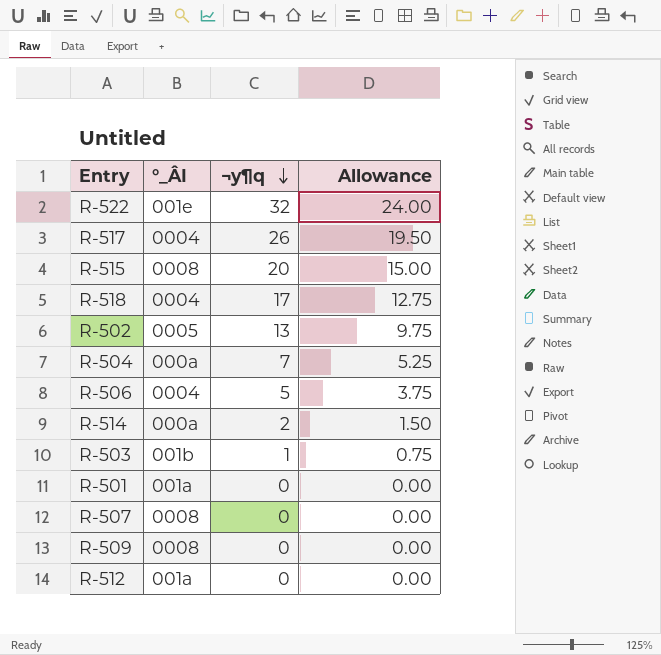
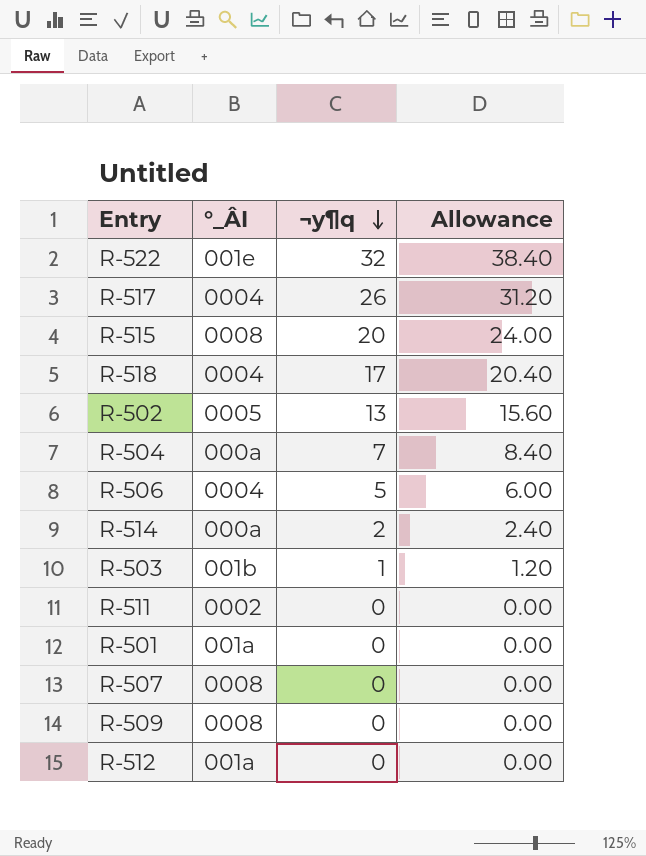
column Allowance | formula: [¬y¶q] * 0.75 -> [¬y¶q] * 1.2
row R-511: none -> 0002 | 0 | 0.00

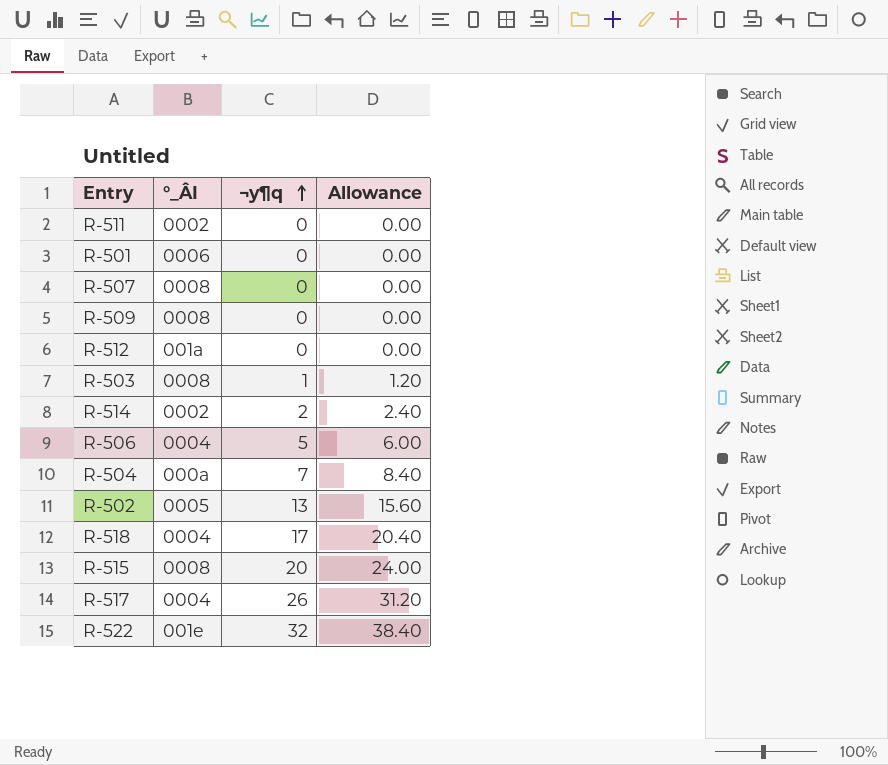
row order: ¬y¶q descending -> ¬y¶q ascending
R-501 | °_ÂI: 001a -> 0006
R-503 | °_ÂI: 001b -> 0008
R-514 | °_ÂI: 000a -> 0002

